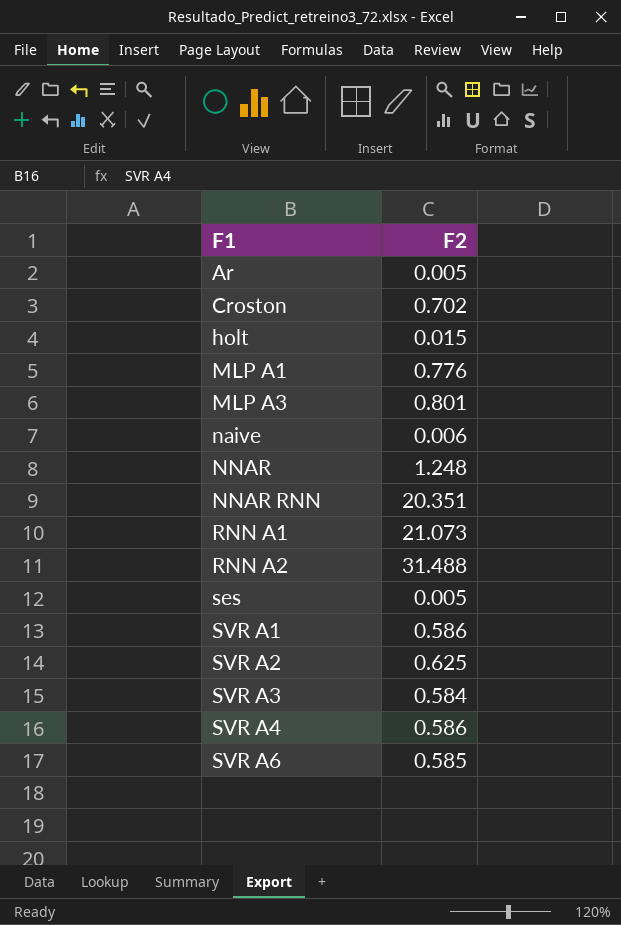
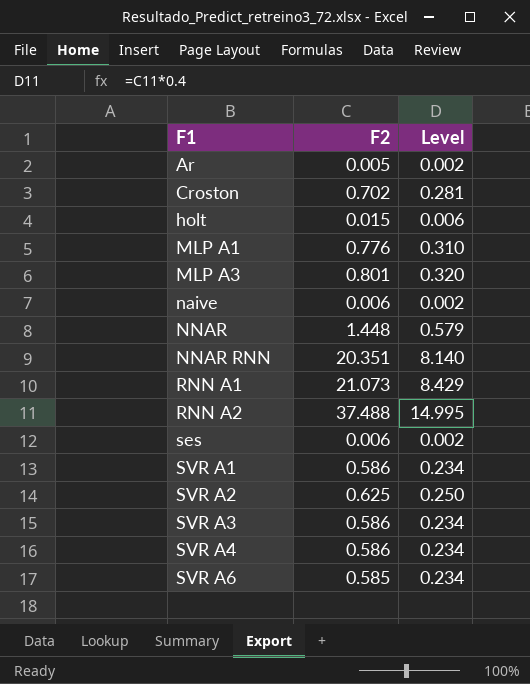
column Level | formula: none -> [F2] * 0.4
NNAR | F2: 1.248 -> 1.448
RNN A2 | F2: 31.488 -> 37.488
ses | F2: 0.005 -> 0.006
SVR A3 | F2: 0.584 -> 0.586

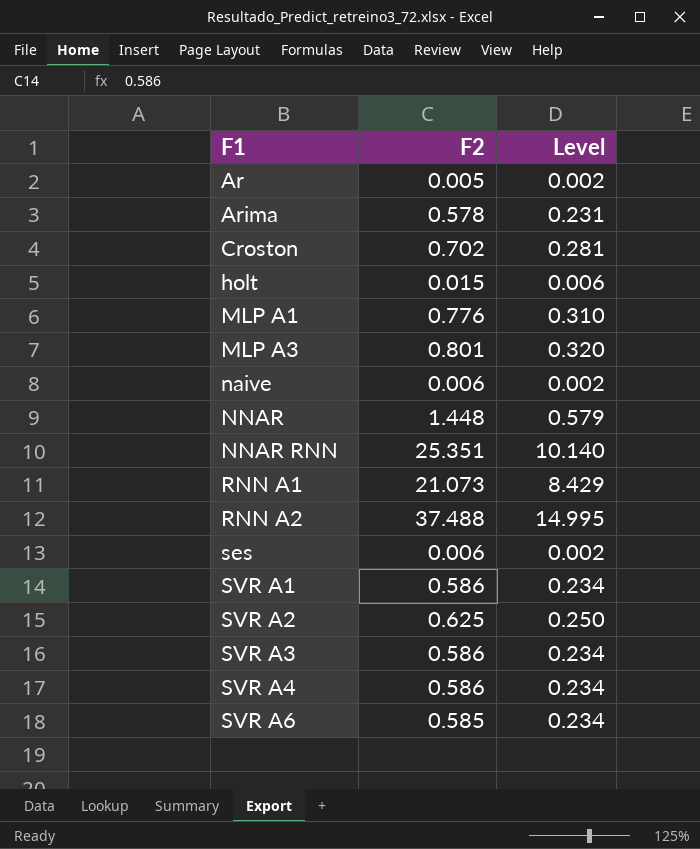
row Arima: none -> 0.578 | 0.231
NNAR RNN | F2: 20.351 -> 25.351
NNAR RNN | Level: 8.140 -> 10.140

